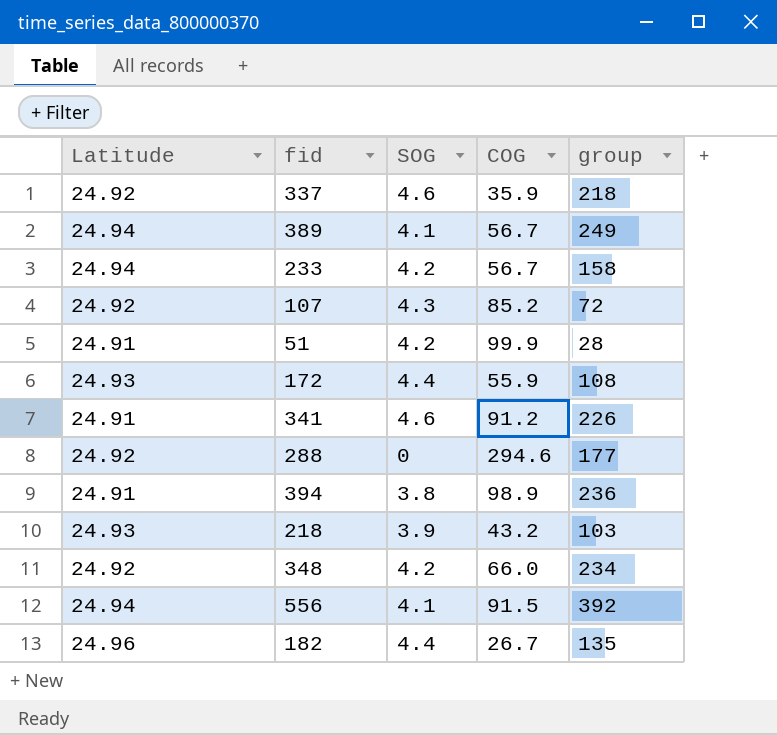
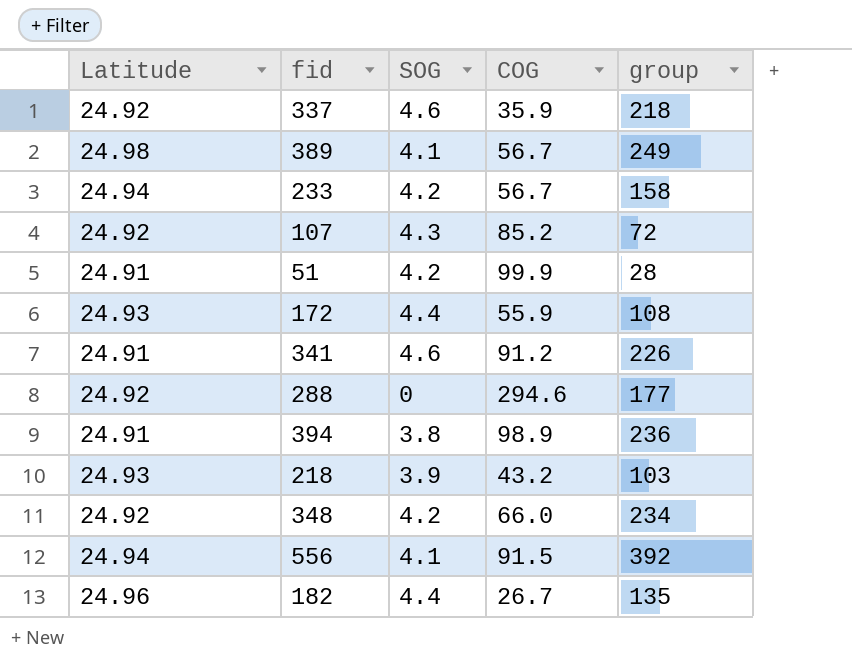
389 | Latitude: 24.94 -> 24.98

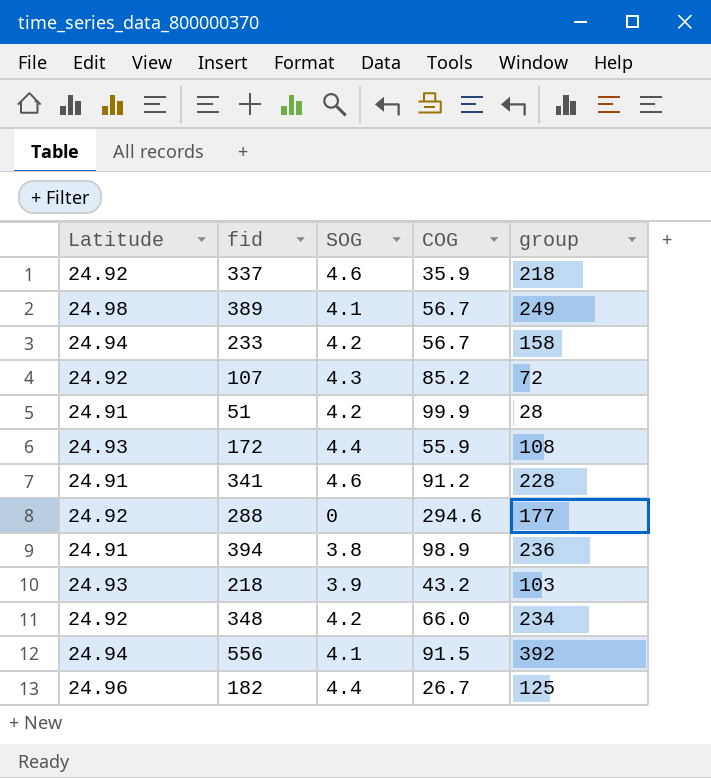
341 | group: 226 -> 228
182 | group: 135 -> 125

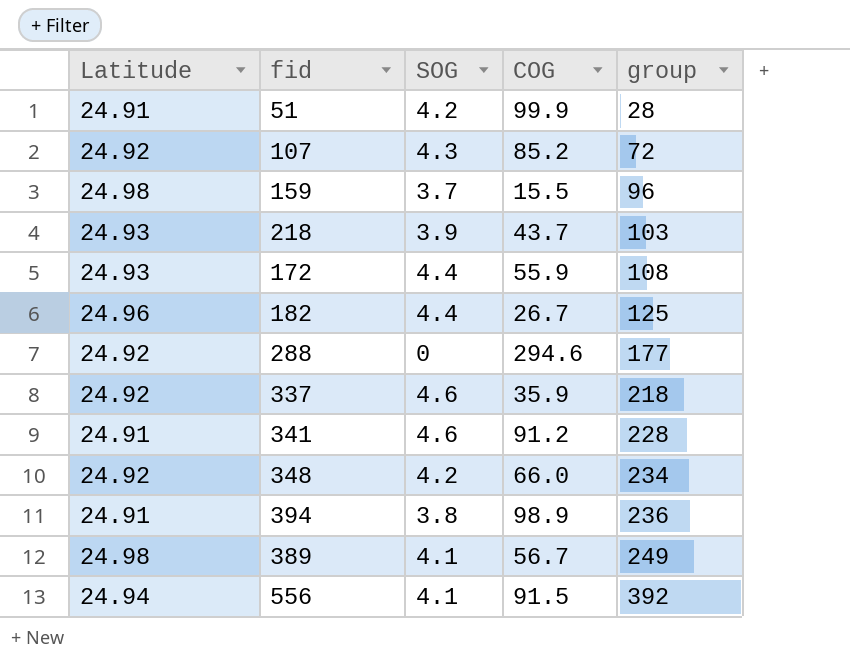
row order: none -> group ascending
row 233: 24.94 | 4.2 | 56.7 | 158 -> none
row 159: none -> 24.98 | 3.7 | 15.5 | 96
218 | COG: 43.2 -> 43.7

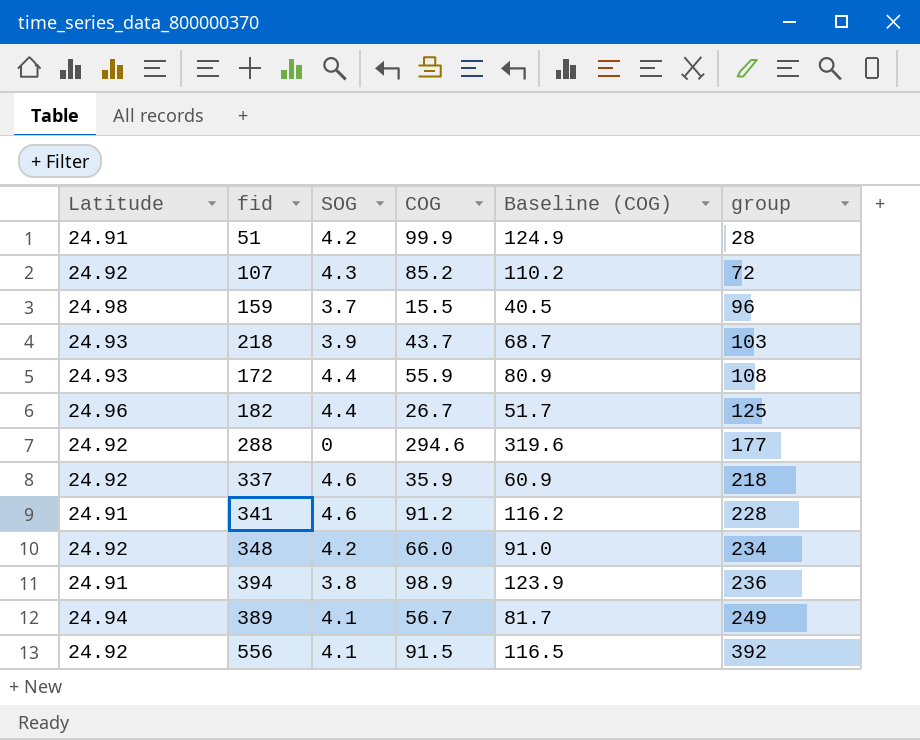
column Baseline (COG) | formula: none -> [COG] + 25
389 | Latitude: 24.98 -> 24.94
556 | Latitude: 24.94 -> 24.92

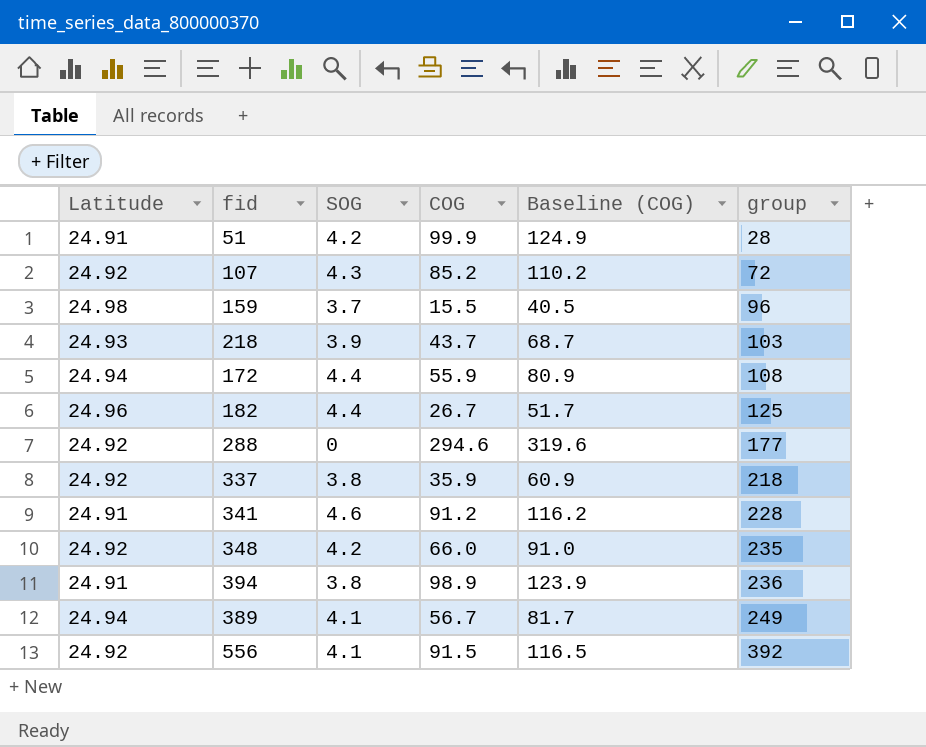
172 | Latitude: 24.93 -> 24.94
337 | SOG: 4.6 -> 3.8
348 | group: 234 -> 235

